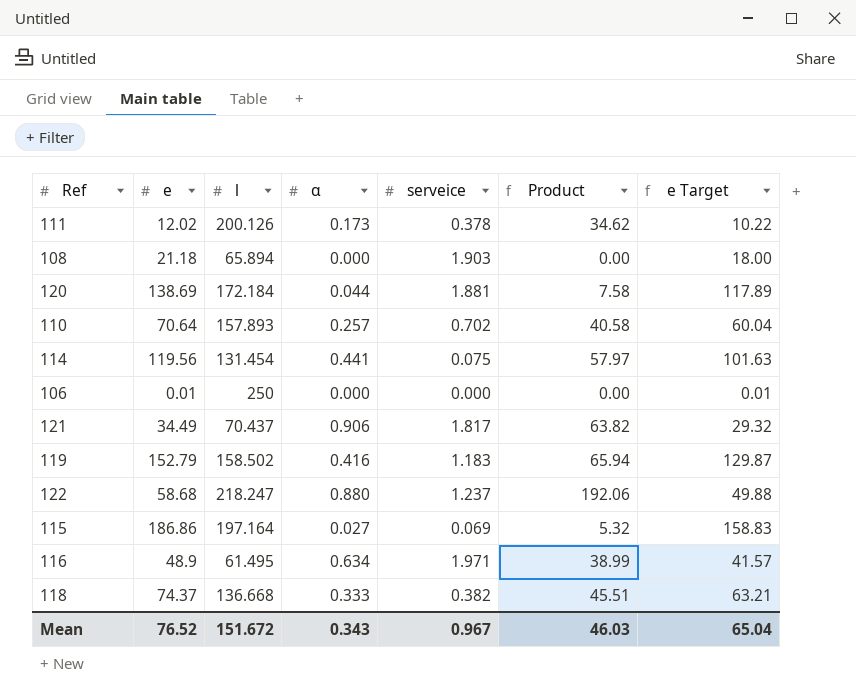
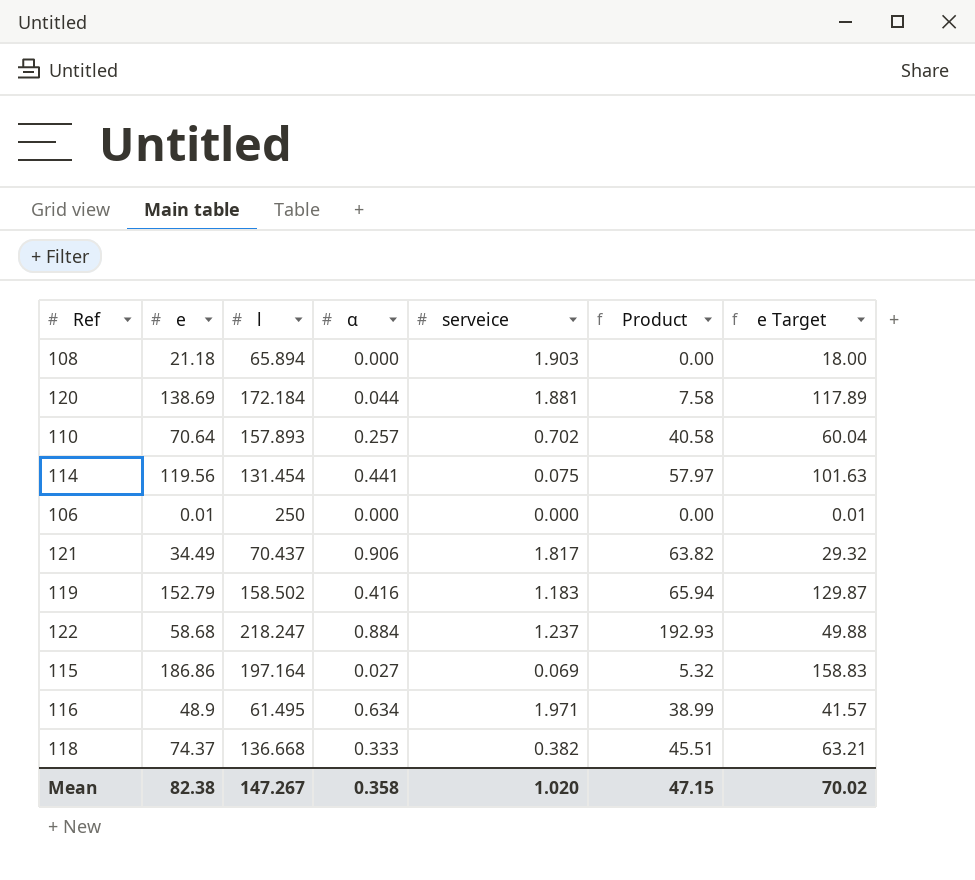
row 111: 12.02 | 200.126 | 0.173 | 0.378 | 34.62 | 10.22 -> none
122 | α: 0.880 -> 0.884
122 | Product: 192.06 -> 192.93
Mean | e: 76.52 -> 82.38
Mean | l: 151.672 -> 147.267
Mean | α: 0.343 -> 0.358
Mean | serveice: 0.967 -> 1.020
Mean | Product: 46.03 -> 47.15
Mean | e Target: 65.04 -> 70.02

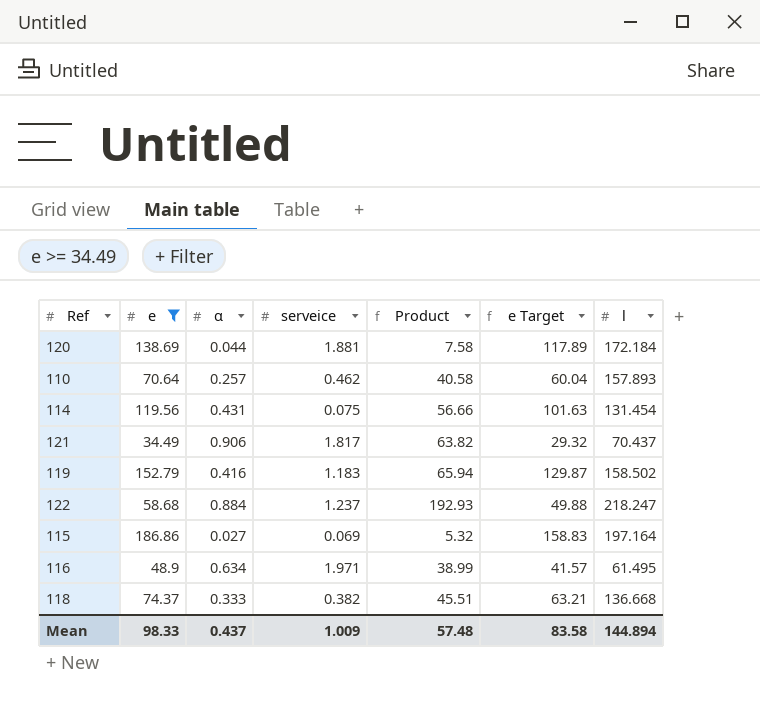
filter: none -> e >= 34.49
column l | position: 3 -> 7
110 | serveice: 0.702 -> 0.462
114 | α: 0.441 -> 0.431
114 | Product: 57.97 -> 56.66
Mean | e: 82.38 -> 98.33
Mean | α: 0.358 -> 0.437
Mean | serveice: 1.020 -> 1.009
Mean | Product: 47.15 -> 57.48
Mean | e Target: 70.02 -> 83.58
Mean | l: 147.267 -> 144.894

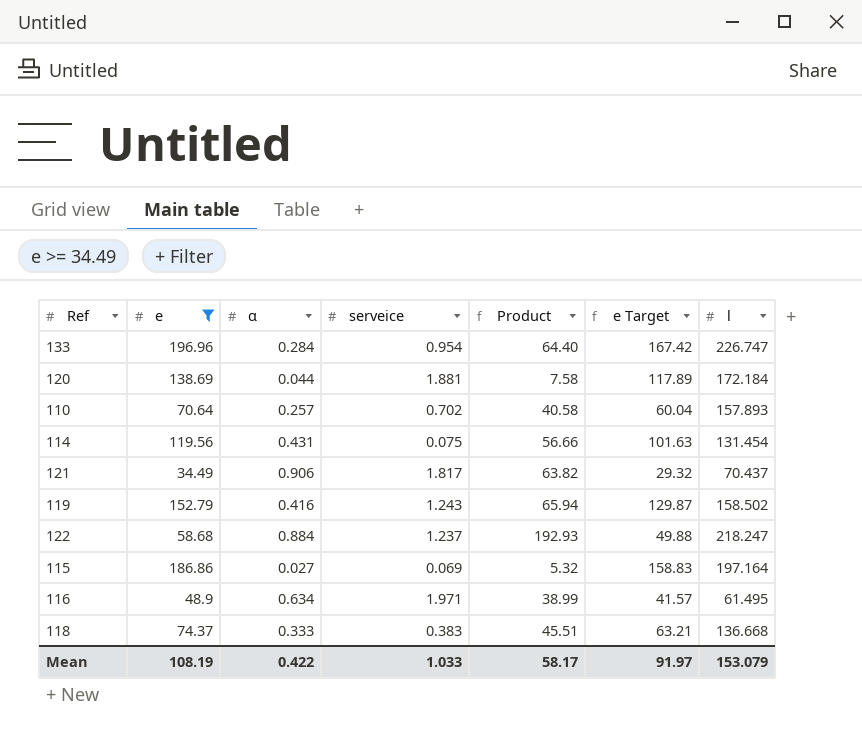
row 133: none -> 196.96 | 0.284 | 0.954 | 64.40 | 167.42 | 226.747
110 | serveice: 0.462 -> 0.702
119 | serveice: 1.183 -> 1.243
118 | serveice: 0.382 -> 0.383
Mean | e: 98.33 -> 108.19
Mean | α: 0.437 -> 0.422
Mean | serveice: 1.009 -> 1.033
Mean | Product: 57.48 -> 58.17
Mean | e Target: 83.58 -> 91.97
Mean | l: 144.894 -> 153.079

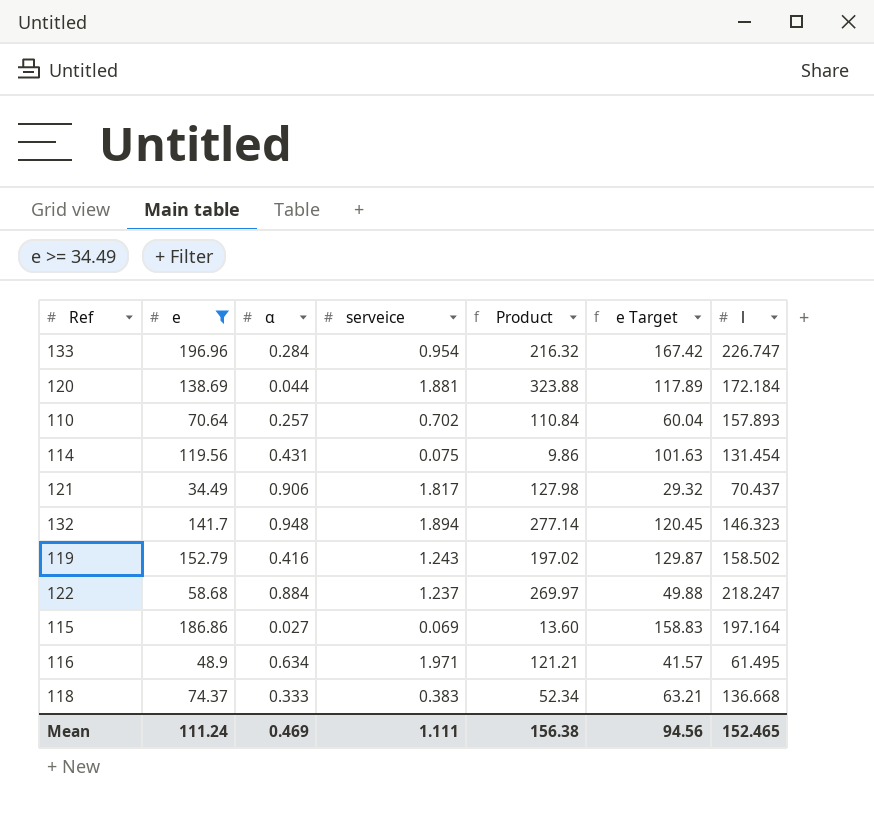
column Product | formula: [α] * [l] -> [serveice] * [l]
row 132: none -> 141.7 | 0.948 | 1.894 | 277.14 | 120.45 | 146.323
Mean | e: 108.19 -> 111.24
Mean | α: 0.422 -> 0.469
Mean | serveice: 1.033 -> 1.111
Mean | Product: 58.17 -> 156.38
Mean | e Target: 91.97 -> 94.56
Mean | l: 153.079 -> 152.465

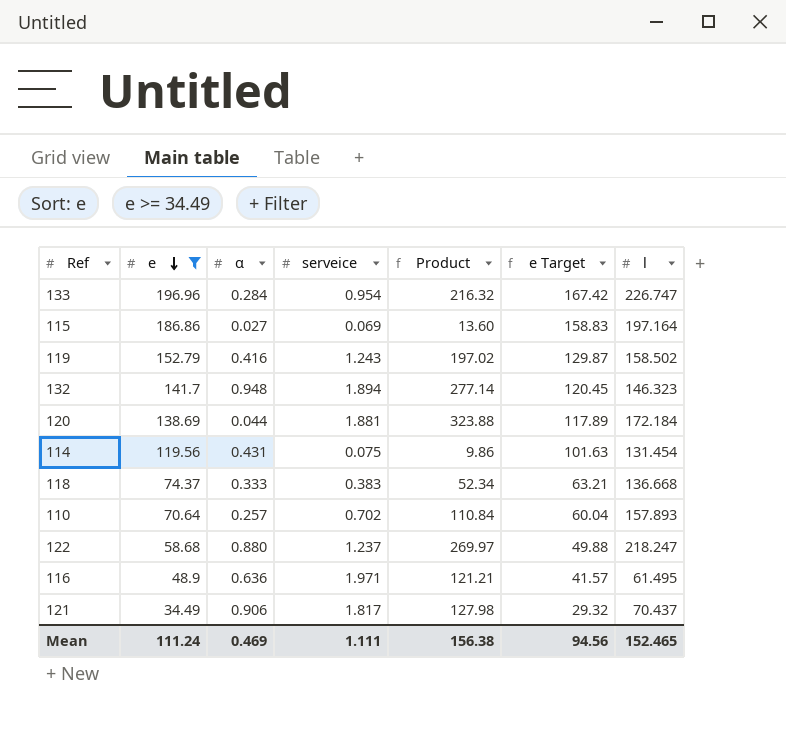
row order: none -> e descending
122 | α: 0.884 -> 0.880
116 | α: 0.634 -> 0.636

